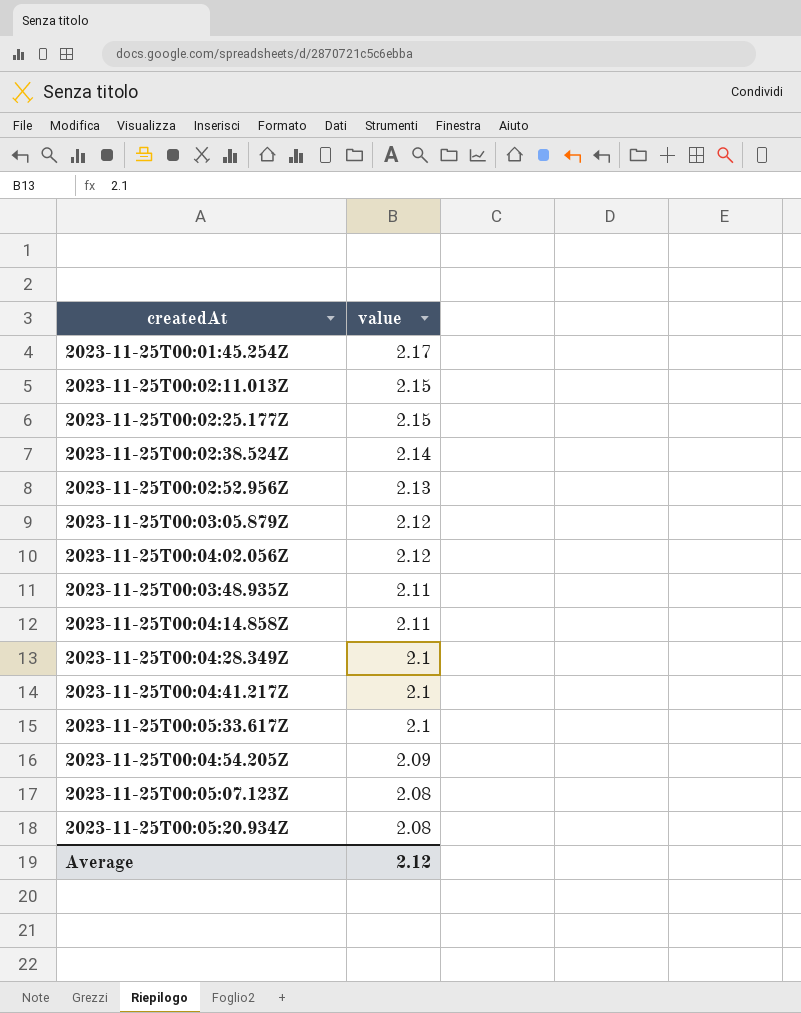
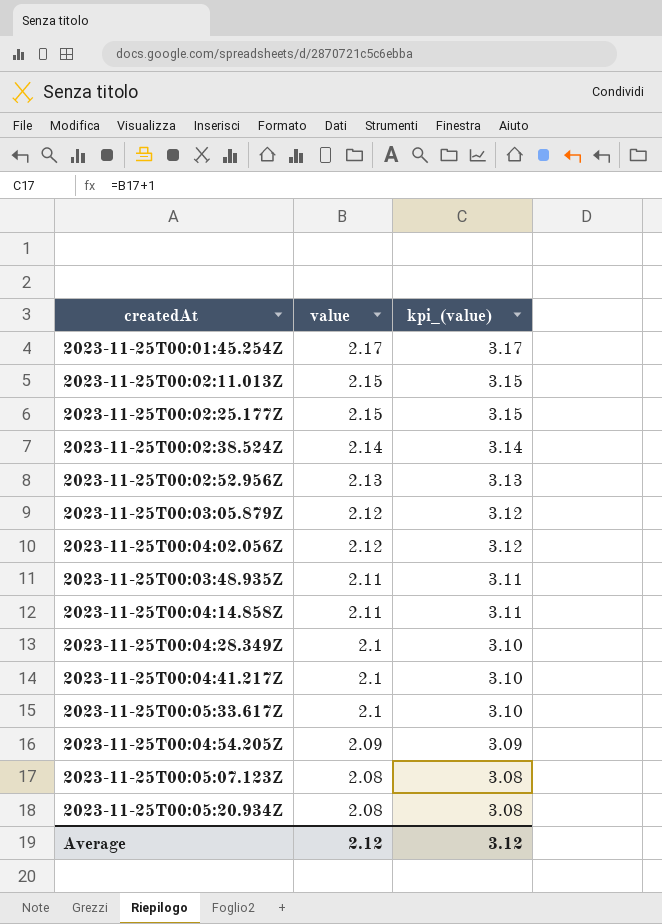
column kpi_(value) | formula: none -> [value] + 1

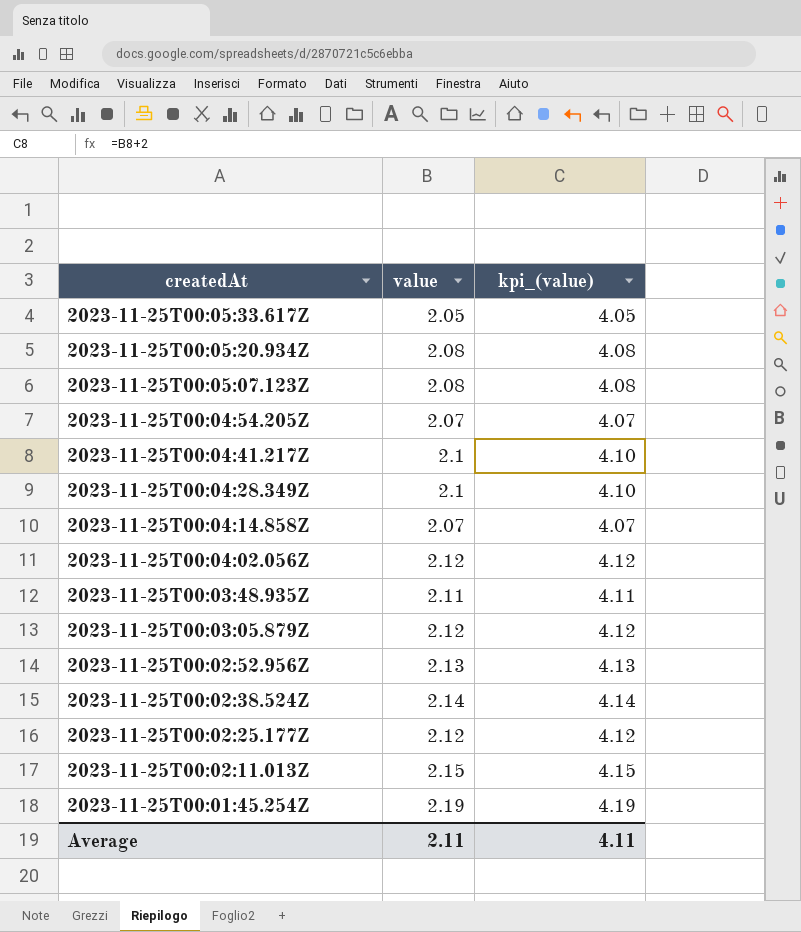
row order: value descending -> createdAt descending
column kpi_(value) | formula: [value] + 1 -> [value] + 2
2023-11-25T00:05:33.617Z | value: 2.1 -> 2.05
2023-11-25T00:04:54.205Z | value: 2.09 -> 2.07
2023-11-25T00:04:14.858Z | value: 2.11 -> 2.07
2023-11-25T00:02:25.177Z | value: 2.15 -> 2.12
2023-11-25T00:01:45.254Z | value: 2.17 -> 2.19
Average | value: 2.12 -> 2.11
Average | kpi_(value): 3.12 -> 4.11

